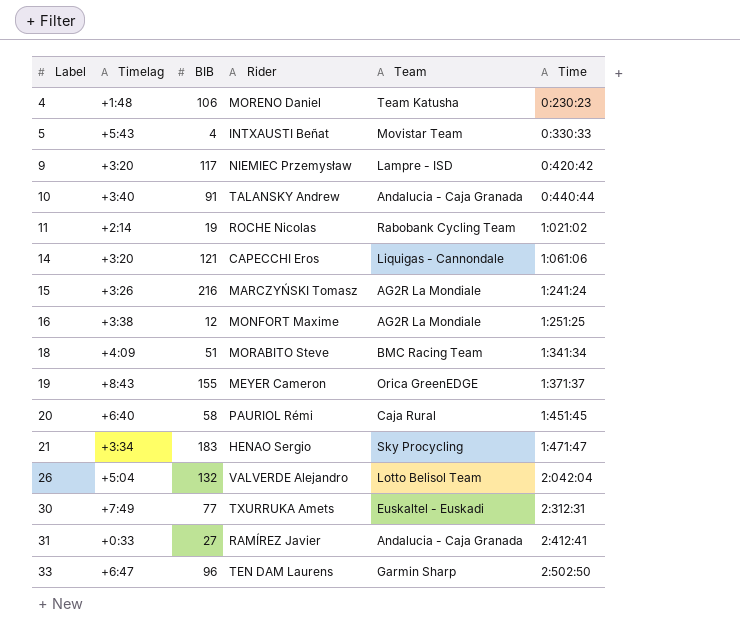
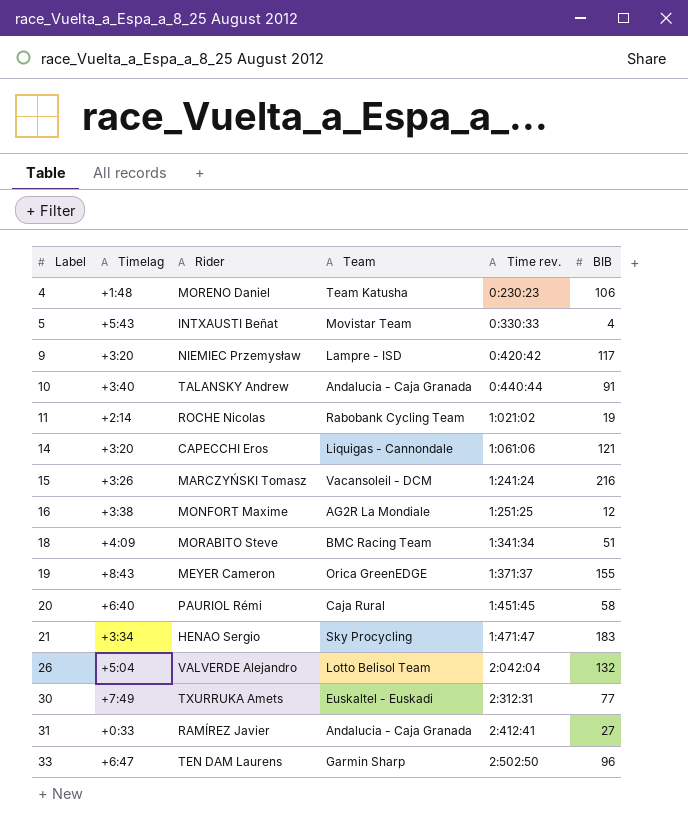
column name: Time -> Time rev.
column BIB | position: 3 -> 6
15 | Team: AG2R La Mondiale -> Vacansoleil - DCM

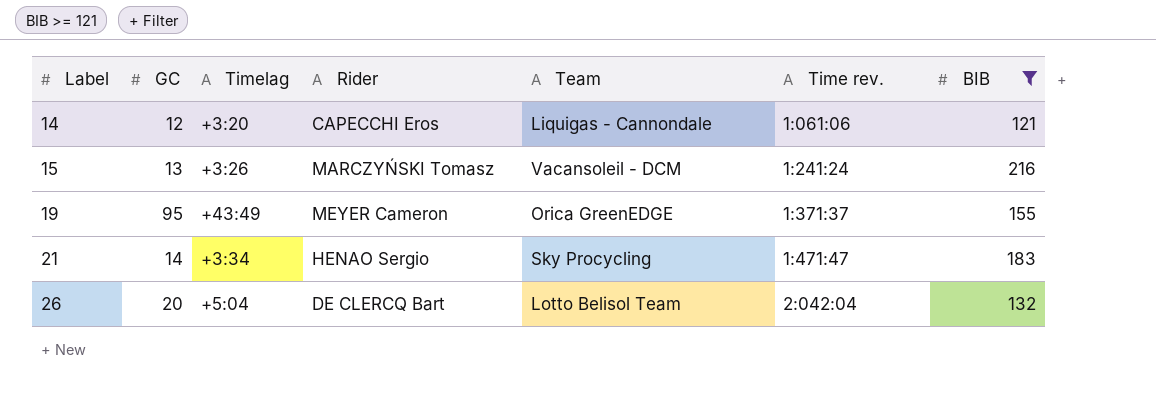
filter: none -> BIB >= 121
column GC | position: none -> 2
19 | Timelag: +8:43 -> +43:49
26 | Rider: VALVERDE Alejandro -> DE CLERCQ Bart

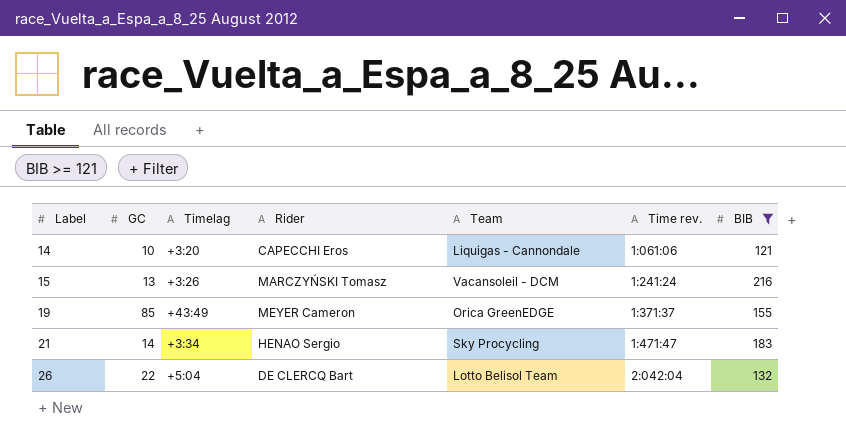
14 | GC: 12 -> 10
19 | GC: 95 -> 85
26 | GC: 20 -> 22

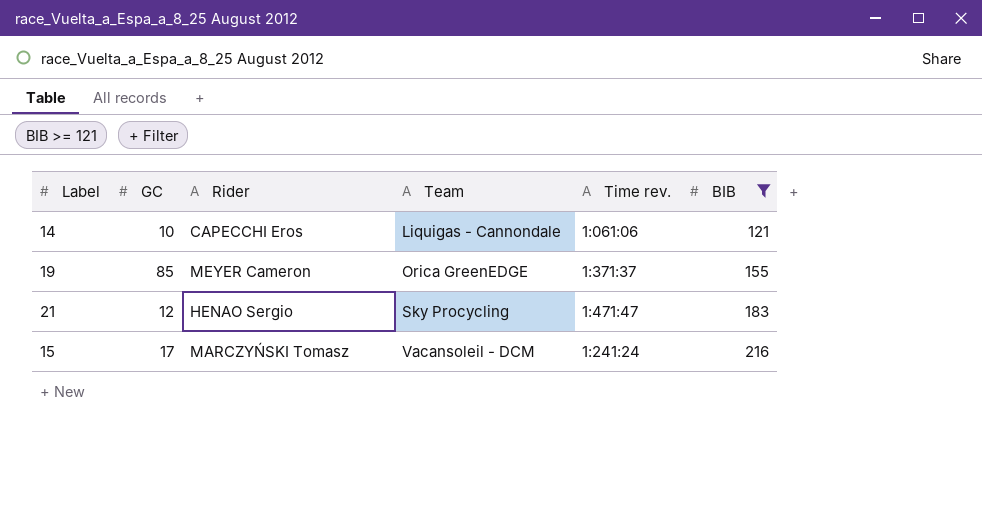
row order: Label ascending -> Team ascending
column Timelag | position: 3 -> none
row 26: 22 | +5:04 | DE CLERCQ Bart | Lotto Belisol Team | 2:042:04 | 132 -> none
21 | GC: 14 -> 12
15 | GC: 13 -> 17

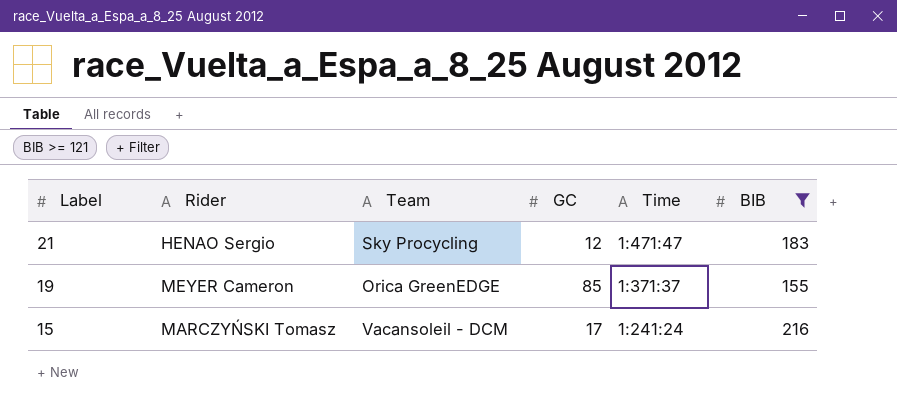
row order: Team ascending -> Label descending
column GC | position: 2 -> 4
column name: Time rev. -> Time
row 14: 10 | CAPECCHI Eros | Liquigas - Cannondale | 1:061:06 | 121 -> none

